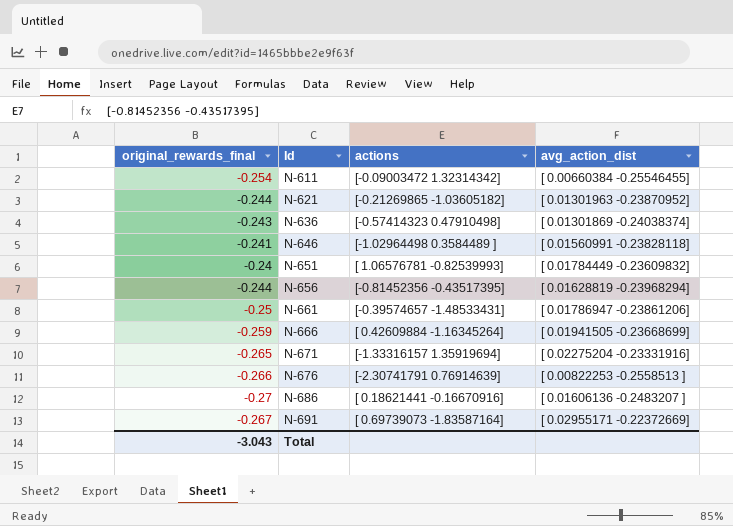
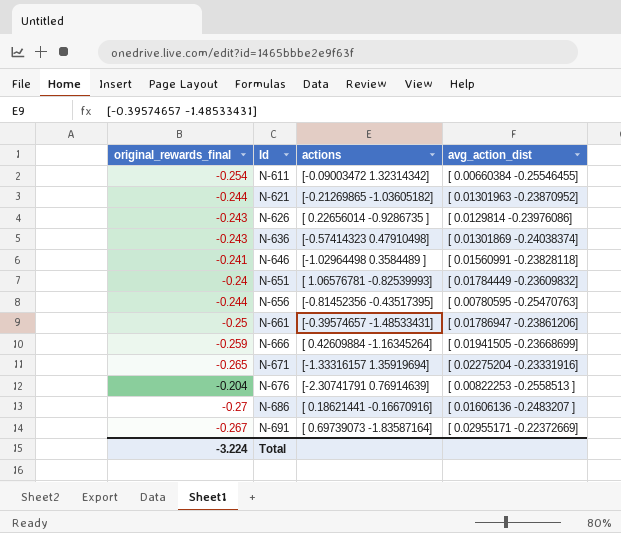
row N-626: none -> -0.243 | [ 0.22656014 -0.9286735 ] | [ 0.0129814 -0.23976086]
N-656 | avg_action_dist: [ 0.01628819 -0.23968294] -> [ 0.00780595 -0.25470763]
N-676 | original_rewards_final: -0.266 -> -0.204
Total | original_rewards_final: -3.043 -> -3.224

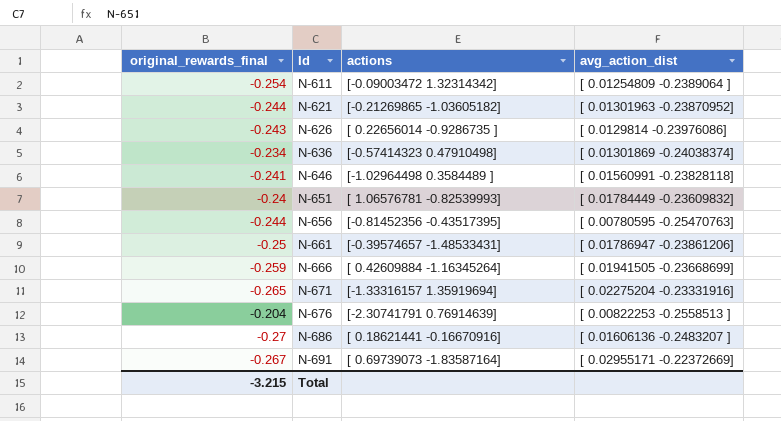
N-611 | avg_action_dist: [ 0.00660384 -0.25546455] -> [ 0.01254809 -0.2389064 ]
N-636 | original_rewards_final: -0.243 -> -0.234
Total | original_rewards_final: -3.224 -> -3.215

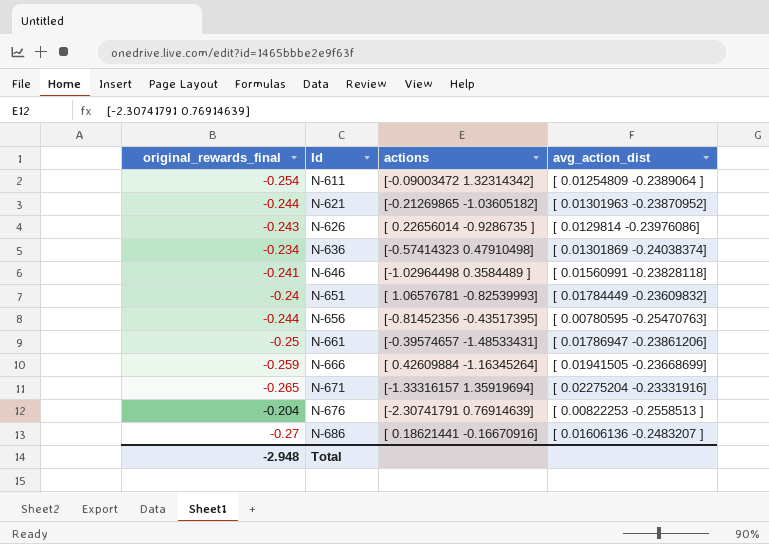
row N-691: -0.267 | [ 0.69739073 -1.83587164] | [ 0.02955171 -0.22372669] -> none
Total | original_rewards_final: -3.215 -> -2.948

